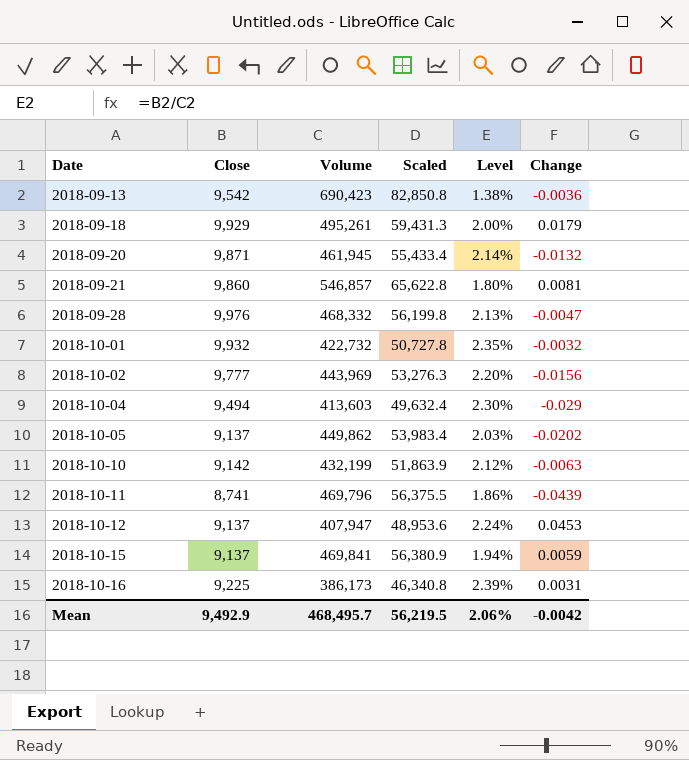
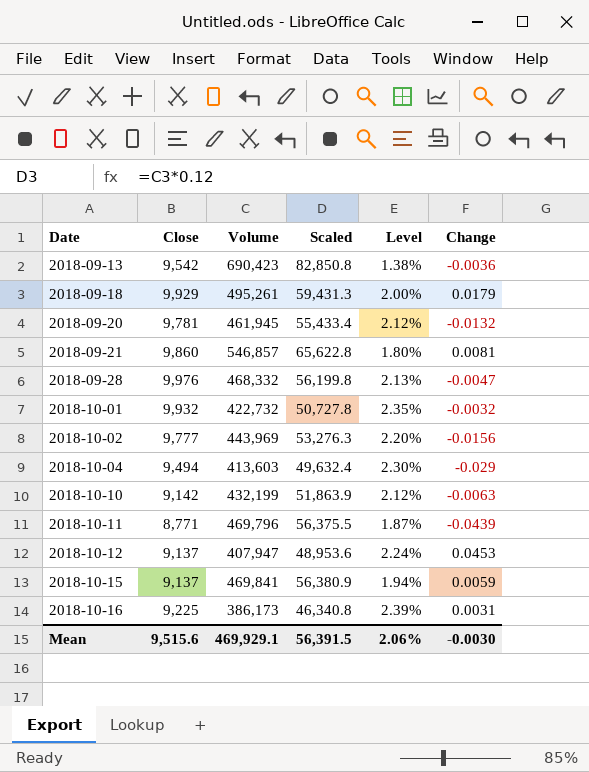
row 2018-10-05: 9,137 | 449,862 | 53,983.4 | 2.03% | -0.0202 -> none
2018-09-20 | Close: 9,871 -> 9,781
2018-09-20 | Level: 2.14% -> 2.12%
2018-10-11 | Close: 8,741 -> 8,771
2018-10-11 | Level: 1.86% -> 1.87%
Mean | Close: 9,492.9 -> 9,515.6
Mean | Volume: 468,495.7 -> 469,929.1
Mean | Scaled: 56,219.5 -> 56,391.5
Mean | Change: -0.0042 -> -0.0030

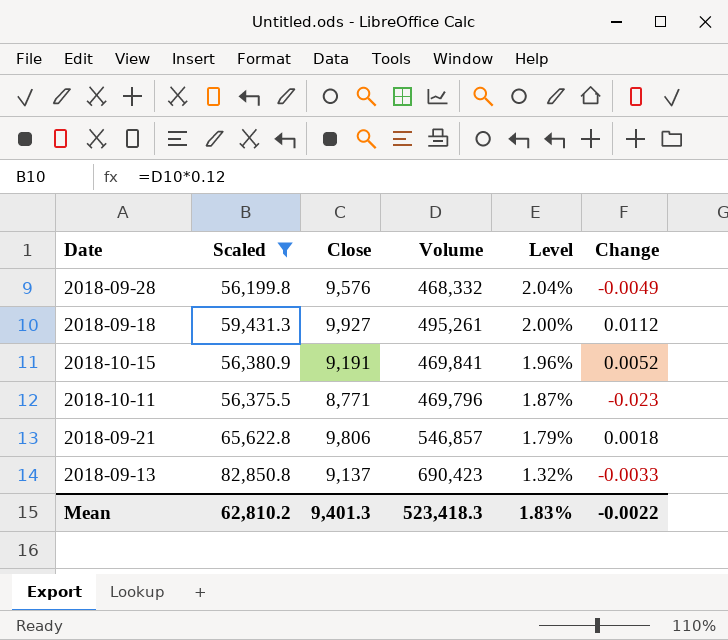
filter: none -> Scaled >= 56,199.8
row order: Date ascending -> Level descending
column Scaled | position: 4 -> 2
2018-09-28 | Close: 9,976 -> 9,576
2018-09-28 | Level: 2.13% -> 2.04%
2018-09-28 | Change: -0.0047 -> -0.0049
2018-09-18 | Close: 9,929 -> 9,927
2018-09-18 | Change: 0.0179 -> 0.0112
2018-10-15 | Close: 9,137 -> 9,191
2018-10-15 | Level: 1.94% -> 1.96%
2018-10-15 | Change: 0.0059 -> 0.0052
2018-10-11 | Change: -0.0439 -> -0.023
2018-09-21 | Close: 9,860 -> 9,806
2018-09-21 | Level: 1.80% -> 1.79%
2018-09-21 | Change: 0.0081 -> 0.0018
2018-09-13 | Close: 9,542 -> 9,137
2018-09-13 | Level: 1.38% -> 1.32%
2018-09-13 | Change: -0.0036 -> -0.0033
Mean | Scaled: 56,391.5 -> 62,810.2
Mean | Close: 9,515.6 -> 9,401.3
Mean | Volume: 469,929.1 -> 523,418.3
Mean | Level: 2.06% -> 1.83%
Mean | Change: -0.0030 -> -0.0022

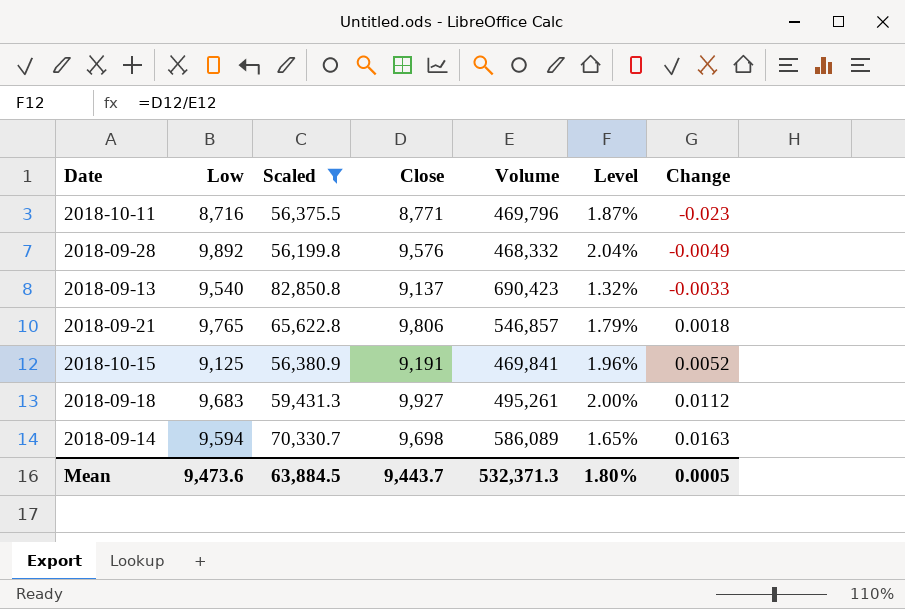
row order: Level descending -> Change ascending
column Low | position: none -> 2
row 2018-09-14: none -> 9,594 | 70,330.7 | 9,698 | 586,089 | 1.65% | 0.0163
Mean | Scaled: 62,810.2 -> 63,884.5
Mean | Close: 9,401.3 -> 9,443.7
Mean | Volume: 523,418.3 -> 532,371.3
Mean | Level: 1.83% -> 1.80%
Mean | Change: -0.0022 -> 0.0005

